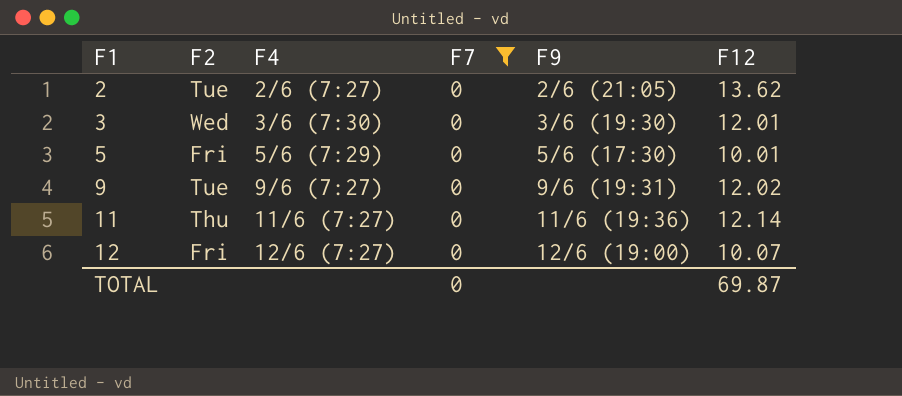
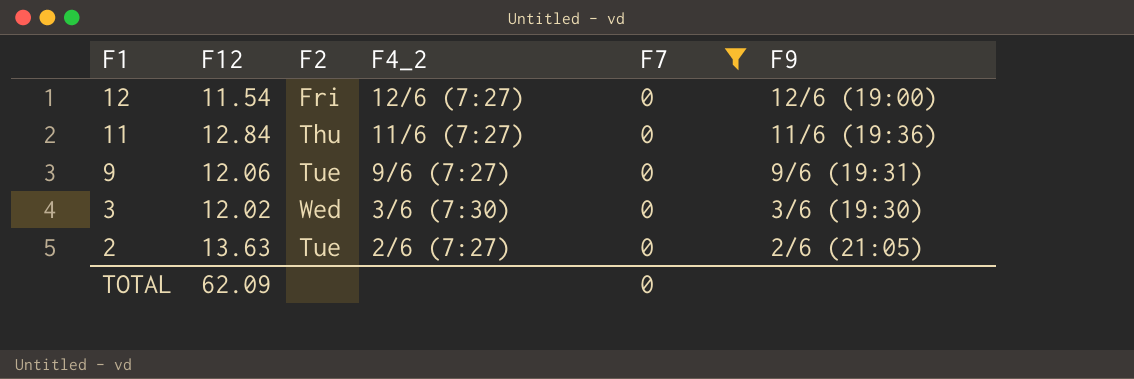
row order: F1 ascending -> F1 descending
column F12 | position: 6 -> 2
column name: F4 -> F4_2
row 5: Fri | 5/6 (7:29) | 0 | 5/6 (17:30) | 10.01 -> none
12 | F12: 10.07 -> 11.54
11 | F12: 12.14 -> 12.84
9 | F12: 12.02 -> 12.06
3 | F12: 12.01 -> 12.02
2 | F12: 13.62 -> 13.63
TOTAL | F12: 69.87 -> 62.09

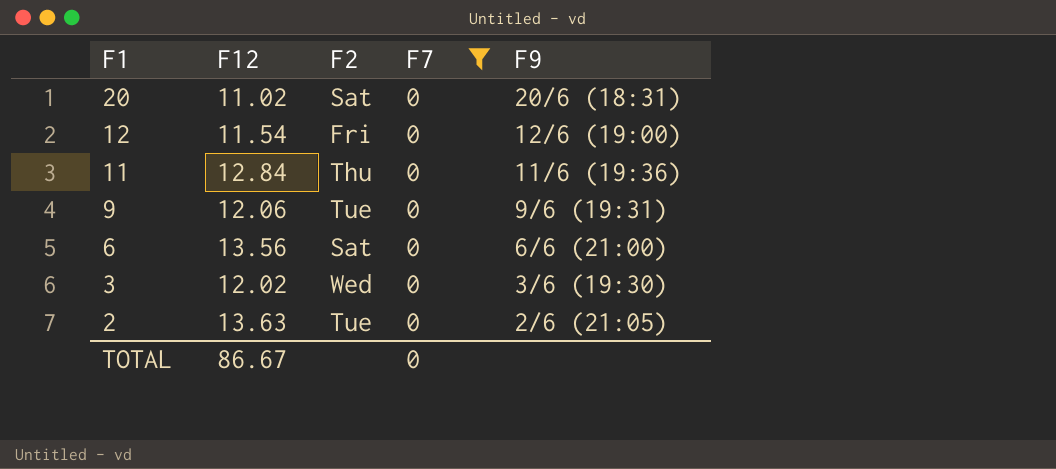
column F4_2 | position: 4 -> none
row 20: none -> 11.02 | Sat | 0 | 20/6 (18:31)
row 6: none -> 13.56 | Sat | 0 | 6/6 (21:00)
TOTAL | F12: 62.09 -> 86.67

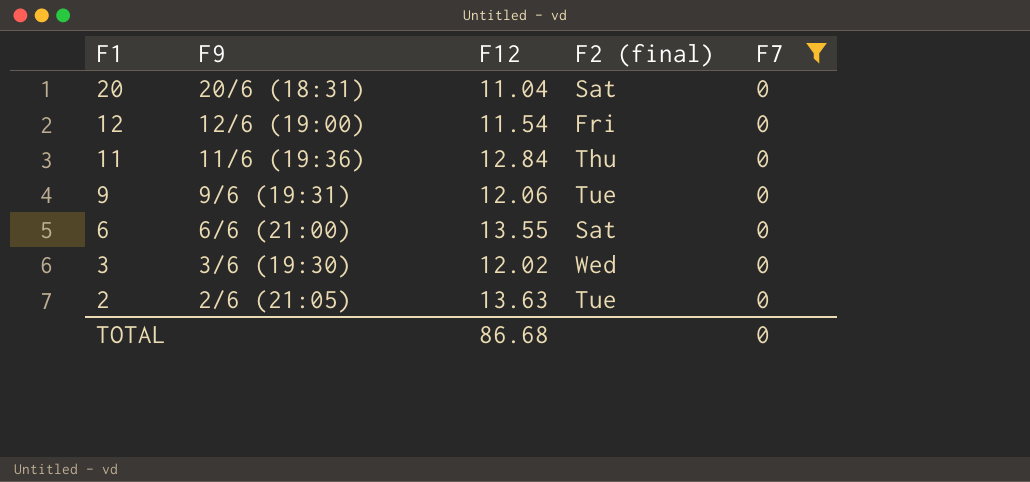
column F9 | position: 5 -> 2
column name: F2 -> F2 (final)
20 | F12: 11.02 -> 11.04
6 | F12: 13.56 -> 13.55
TOTAL | F12: 86.67 -> 86.68

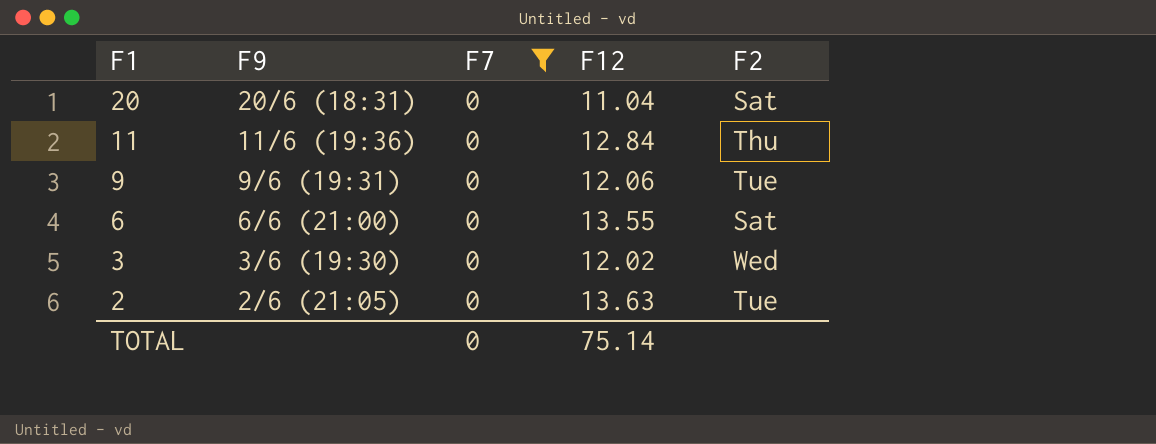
column F7 | position: 5 -> 3
column name: F2 (final) -> F2
row 12: 12/6 (19:00) | 11.54 | Fri | 0 -> none
TOTAL | F12: 86.68 -> 75.14

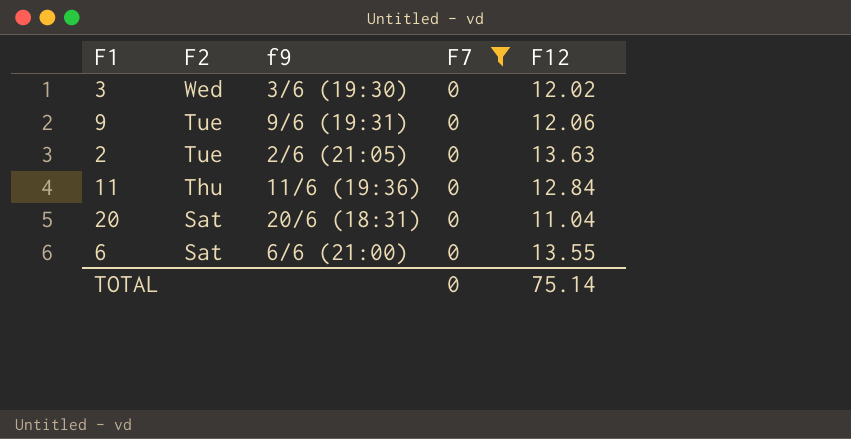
row order: F1 descending -> F2 descending
column F2 | position: 5 -> 2
column name: F9 -> f9

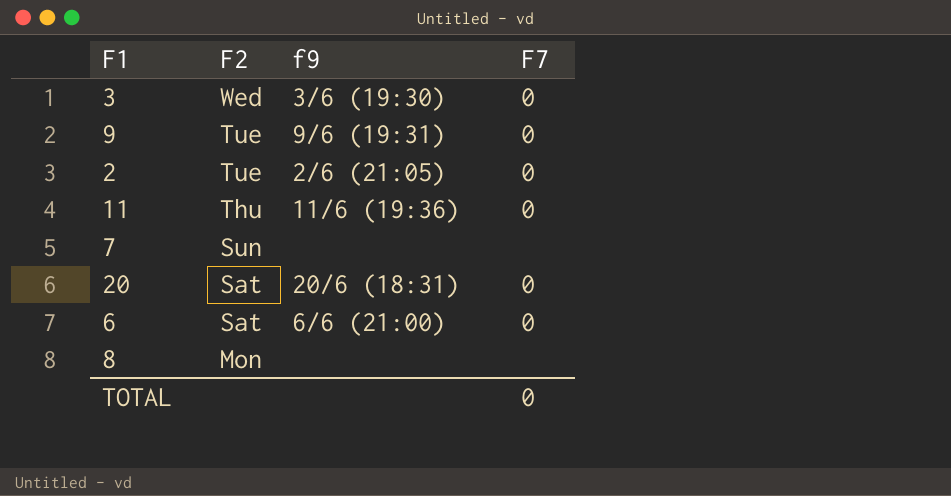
filter: F7 = 0 -> none
column F12 | position: 5 -> none

